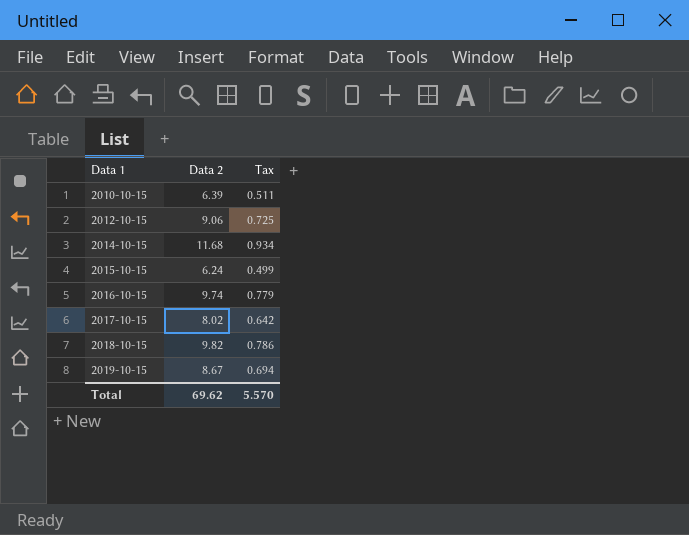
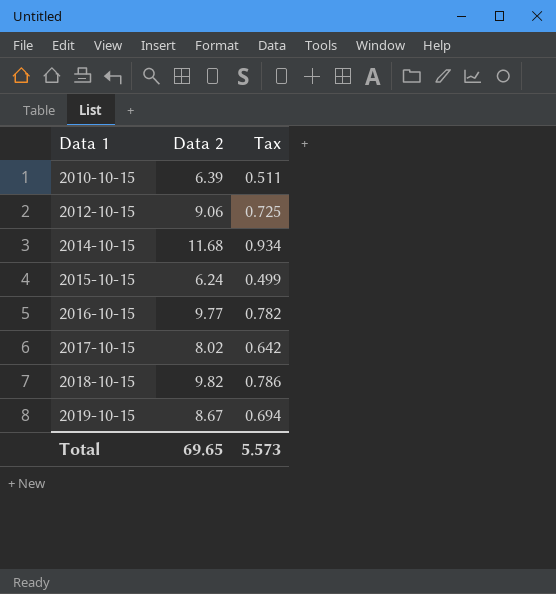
2016-10-15 | Data 2: 9.74 -> 9.77
2016-10-15 | Tax: 0.779 -> 0.782
Total | Data 2: 69.62 -> 69.65
Total | Tax: 5.570 -> 5.573

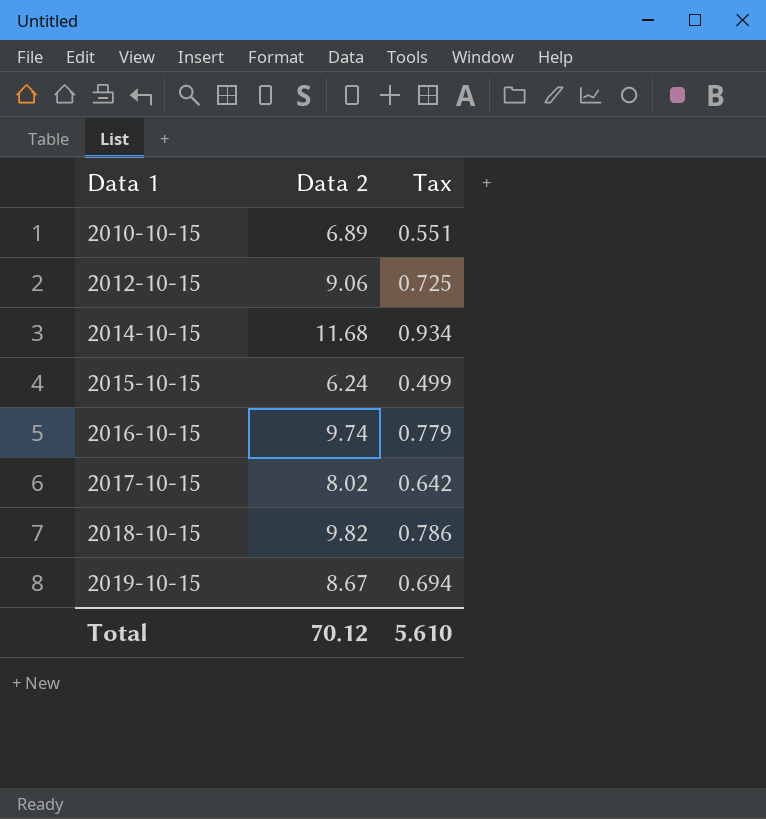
2010-10-15 | Data 2: 6.39 -> 6.89
2010-10-15 | Tax: 0.511 -> 0.551
2016-10-15 | Data 2: 9.77 -> 9.74
2016-10-15 | Tax: 0.782 -> 0.779
Total | Data 2: 69.65 -> 70.12
Total | Tax: 5.573 -> 5.610

